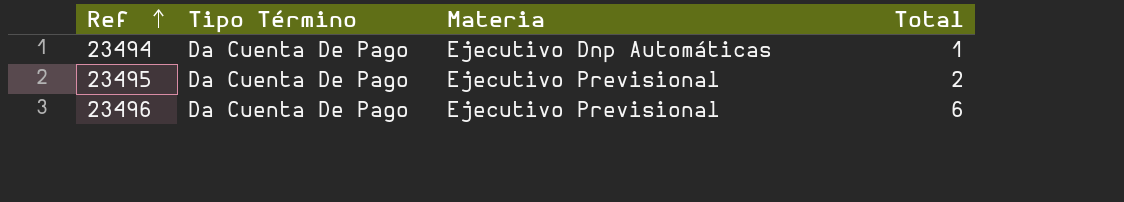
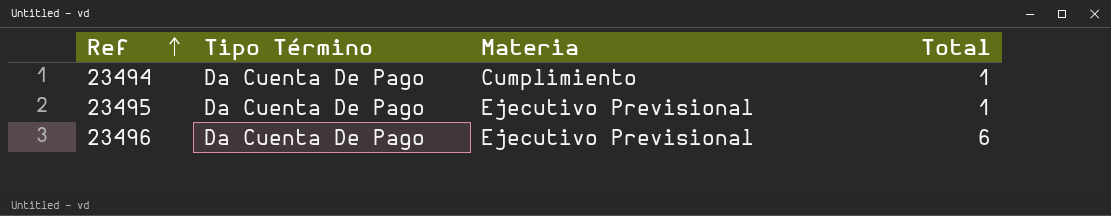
23494 | Materia: Ejecutivo Dnp Automáticas -> Cumplimiento
23495 | Total: 2 -> 1

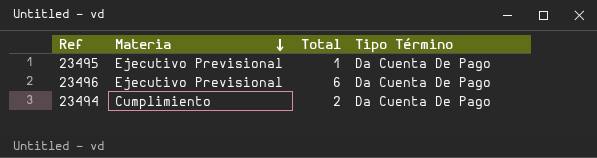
row order: Ref ascending -> Materia descending
column Tipo Término | position: 2 -> 4
23494 | Total: 1 -> 2

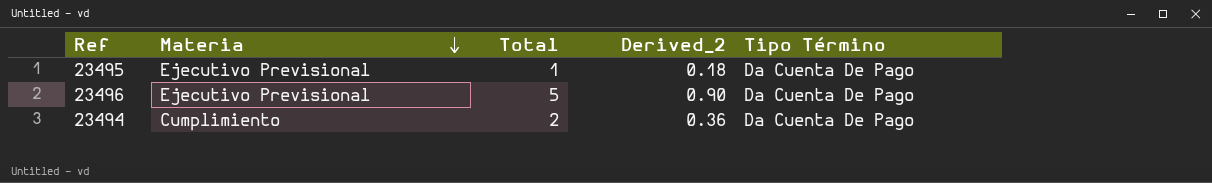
column Derived_2 | formula: none -> [Total] * 0.18
23496 | Total: 6 -> 5

